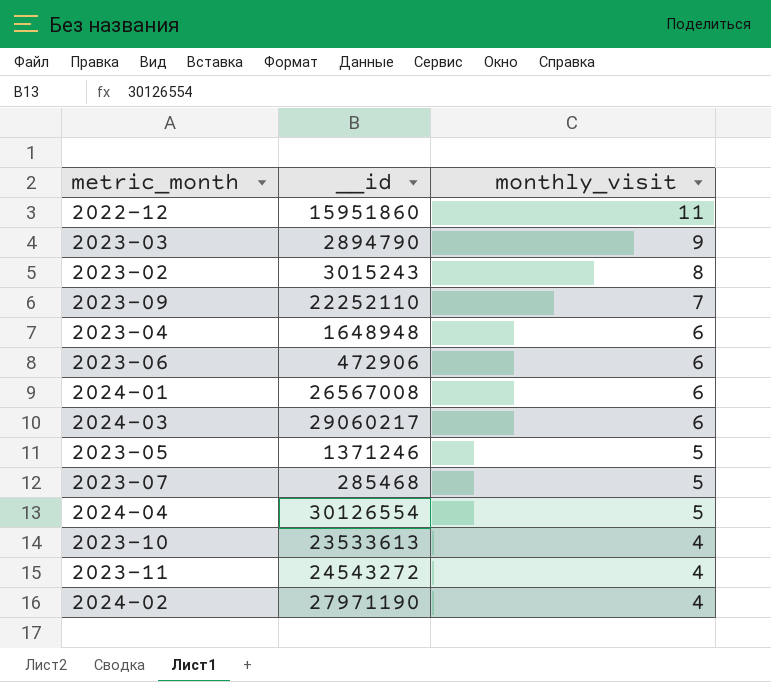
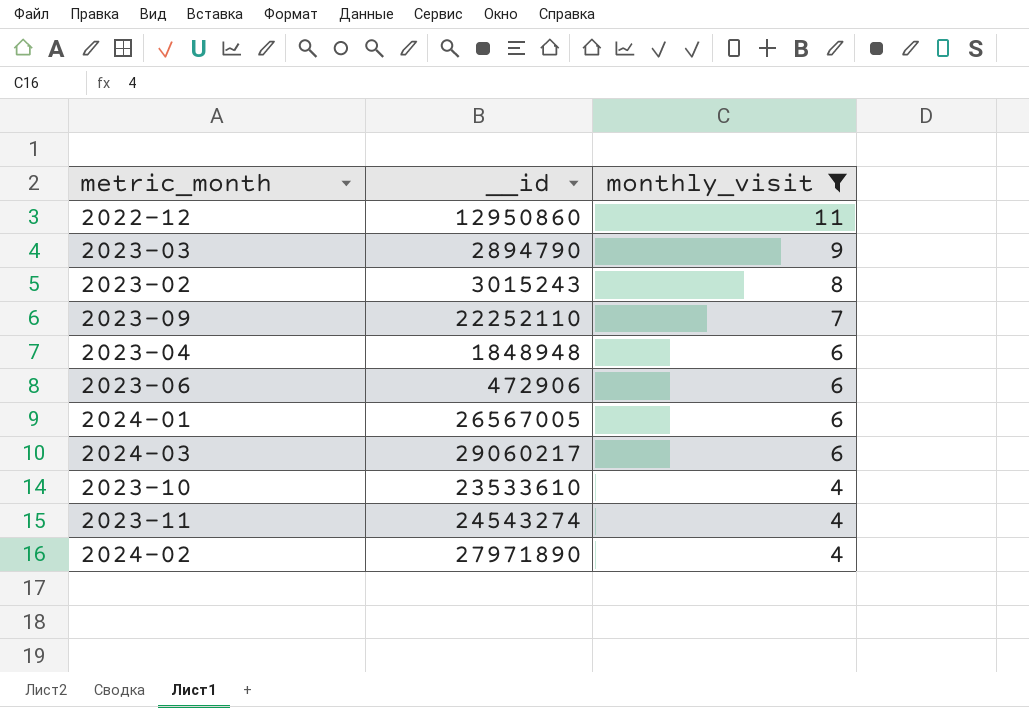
filter: none -> monthly_visit != 5
2022-12 | __id: 15951860 -> 12950860
2023-04 | __id: 1648948 -> 1848948
2024-01 | __id: 26567008 -> 26567005
2023-10 | __id: 23533613 -> 23533610
2023-11 | __id: 24543272 -> 24543274
2024-02 | __id: 27971190 -> 27971890

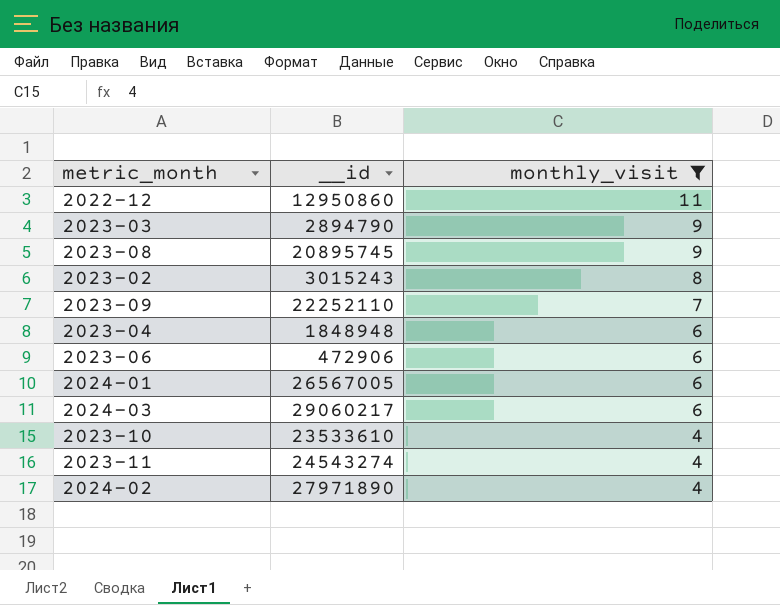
row 2023-08: none -> 20895745 | 9

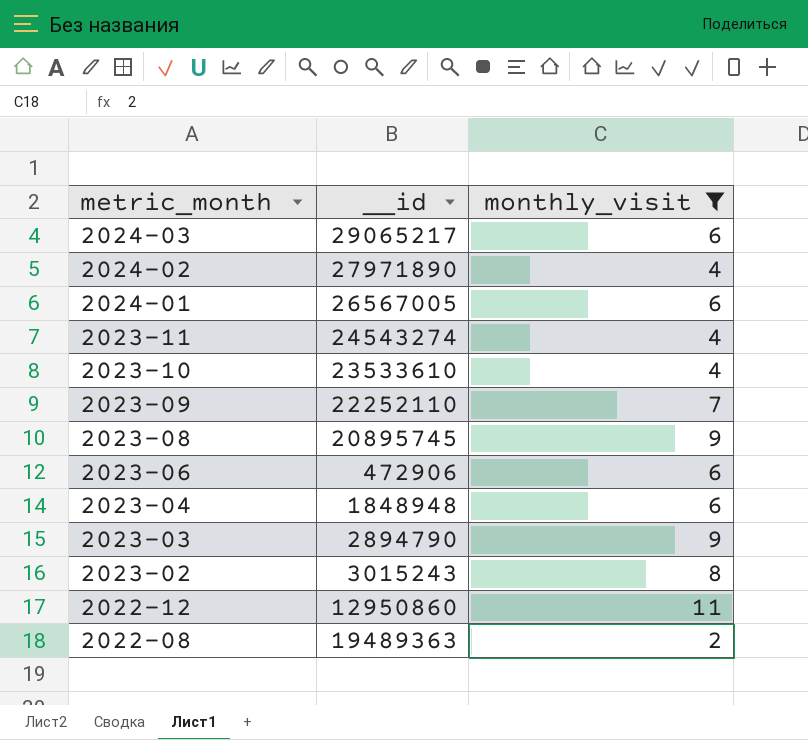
row order: monthly_visit descending -> metric_month descending
2024-03 | __id: 29060217 -> 29065217
row 2022-08: none -> 19489363 | 2

